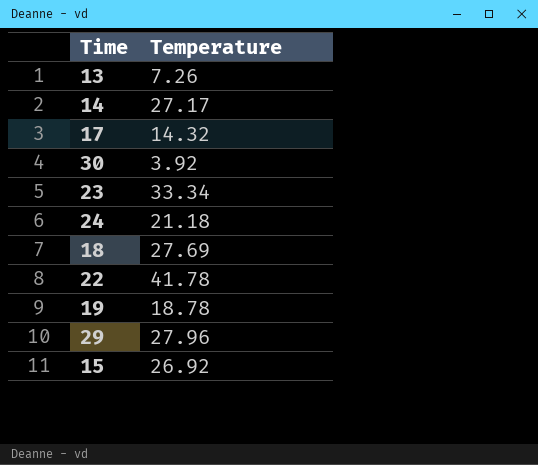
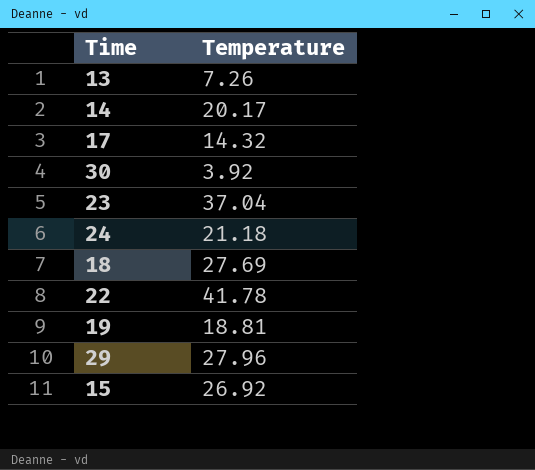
14 | Temperature: 27.17 -> 20.17
23 | Temperature: 33.34 -> 37.04
19 | Temperature: 18.78 -> 18.81

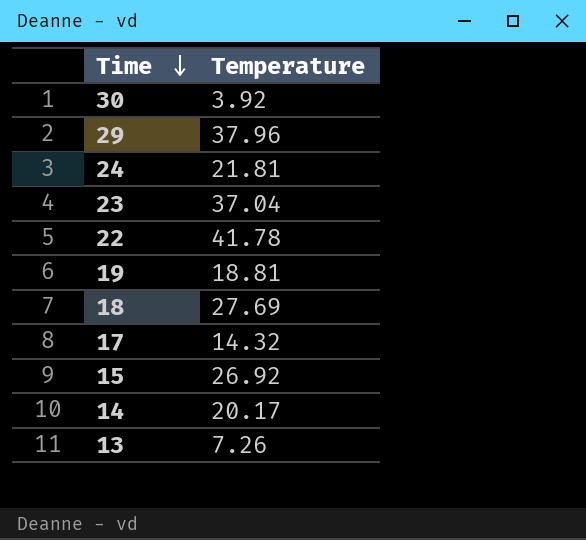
row order: none -> Time descending
29 | Temperature: 27.96 -> 37.96
24 | Temperature: 21.18 -> 21.81

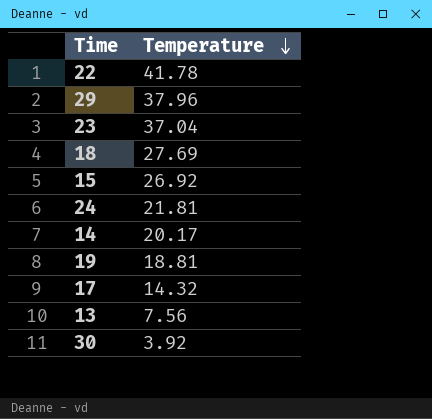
row order: Time descending -> Temperature descending
13 | Temperature: 7.26 -> 7.56

